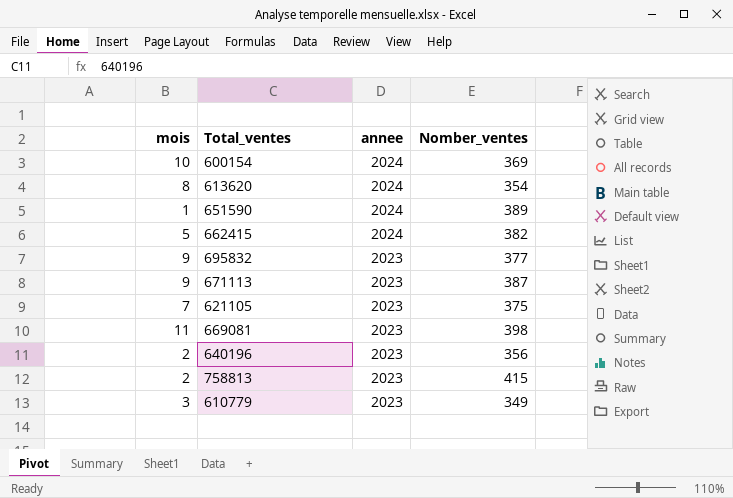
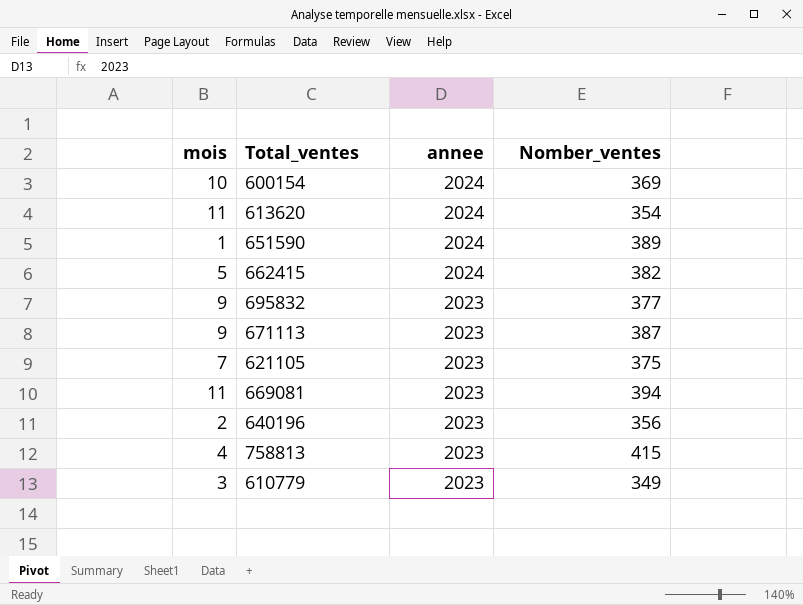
613620 | mois: 8 -> 11
669081 | Nomber_ventes: 398 -> 394
758813 | mois: 2 -> 4

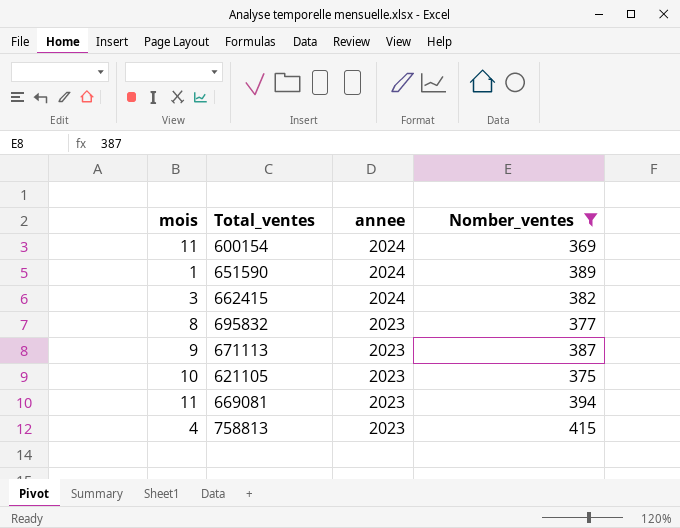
filter: none -> Nomber_ventes >= 369
600154 | mois: 10 -> 11
662415 | mois: 5 -> 3
695832 | mois: 9 -> 8
621105 | mois: 7 -> 10

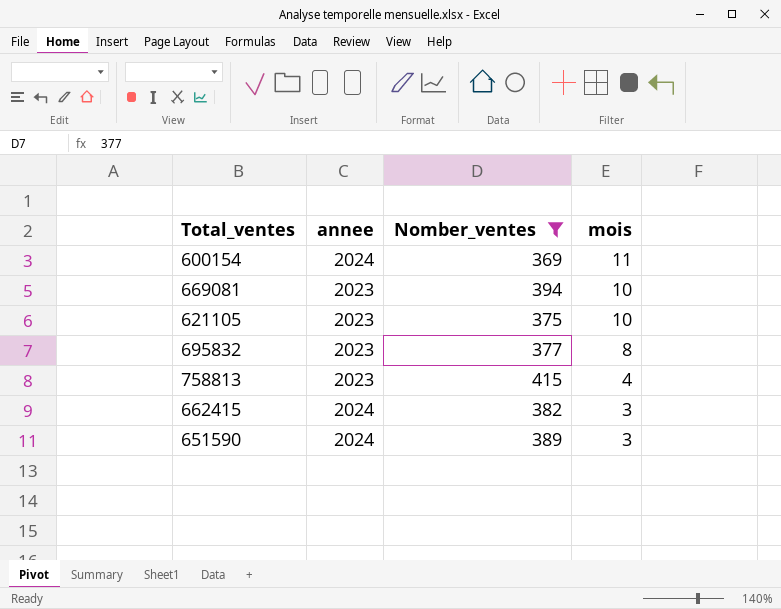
row order: annee descending -> mois descending
column mois | position: 1 -> 4
row 671113: 9 | 2023 | 387 -> none
669081 | mois: 11 -> 10
651590 | mois: 1 -> 3

